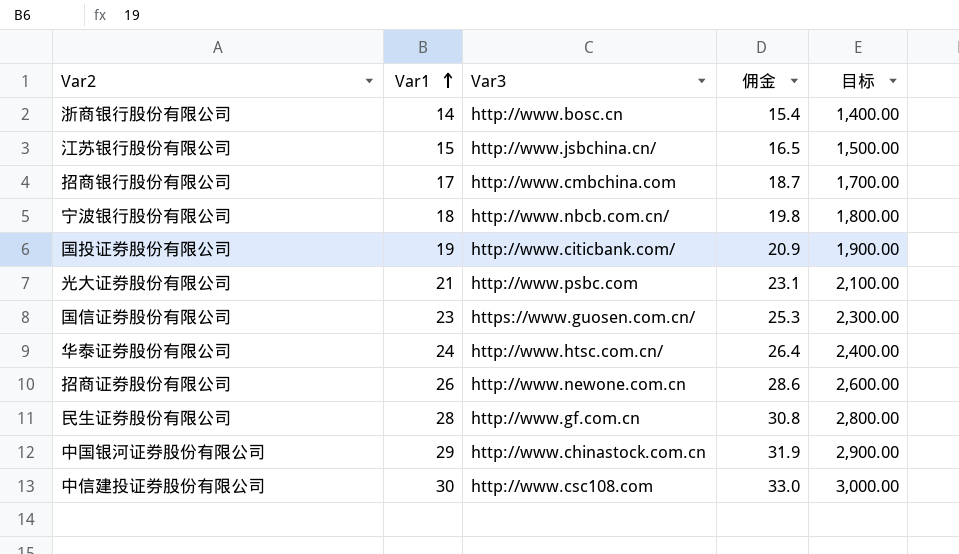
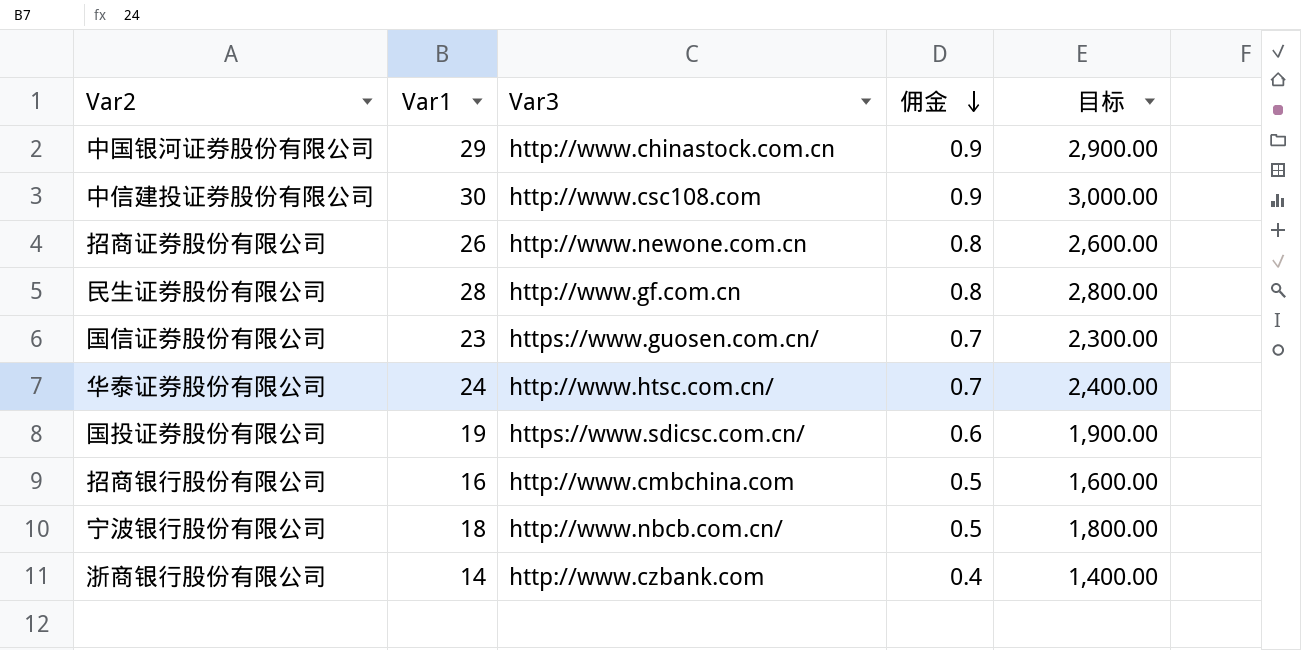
row order: Var1 ascending -> 佣金 descending
column 佣金 | formula: [Var1] * 1.1 -> [Var1] * 0.03
row 江苏银行股份有限公司: 15 | http://www.jsbchina.cn/ | 16.5 | 1,500.00 -> none
row 光大证券股份有限公司: 21 | http://www.psbc.com | 23.1 | 2,100.00 -> none
国投证券股份有限公司 | Var3: http://www.citicbank.com/ -> https://www.sdicsc.com.cn/
招商银行股份有限公司 | Var1: 17 -> 16
招商银行股份有限公司 | 目标: 1,700.00 -> 1,600.00
浙商银行股份有限公司 | Var3: http://www.bosc.cn -> http://www.czbank.com

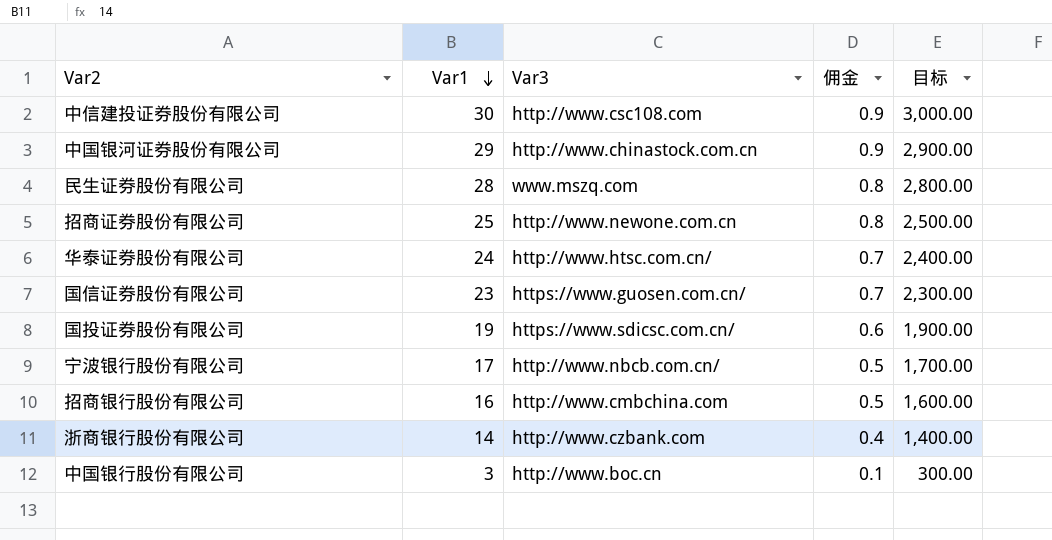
row order: 佣金 descending -> Var1 descending
民生证券股份有限公司 | Var3: http://www.gf.com.cn -> www.mszq.com
招商证券股份有限公司 | Var1: 26 -> 25
招商证券股份有限公司 | 目标: 2,600.00 -> 2,500.00
宁波银行股份有限公司 | Var1: 18 -> 17
宁波银行股份有限公司 | 目标: 1,800.00 -> 1,700.00
row 中国银行股份有限公司: none -> 3 | http://www.boc.cn | 0.1 | 300.00

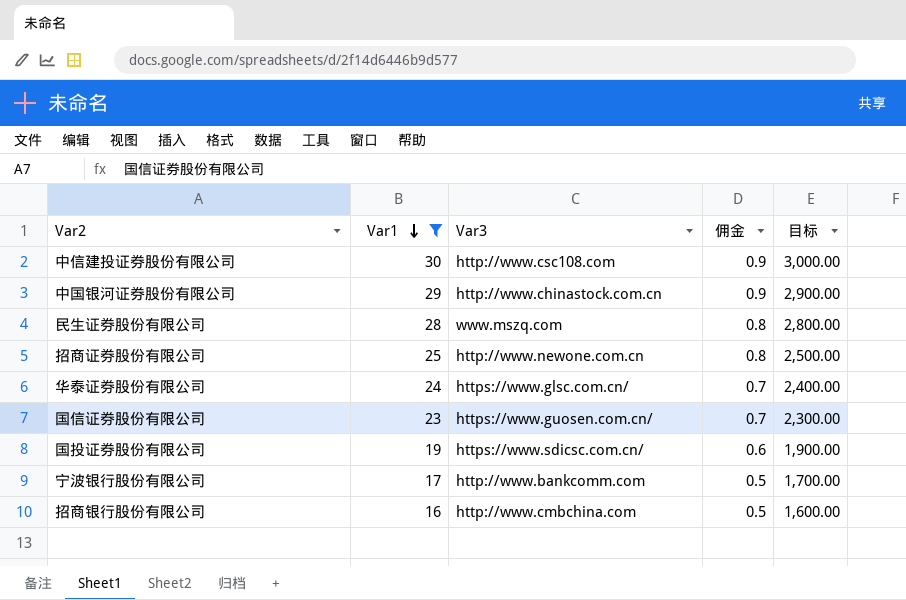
filter: none -> Var1 >= 16
华泰证券股份有限公司 | Var3: http://www.htsc.com.cn/ -> https://www.glsc.com.cn/
宁波银行股份有限公司 | Var3: http://www.nbcb.com.cn/ -> http://www.bankcomm.com

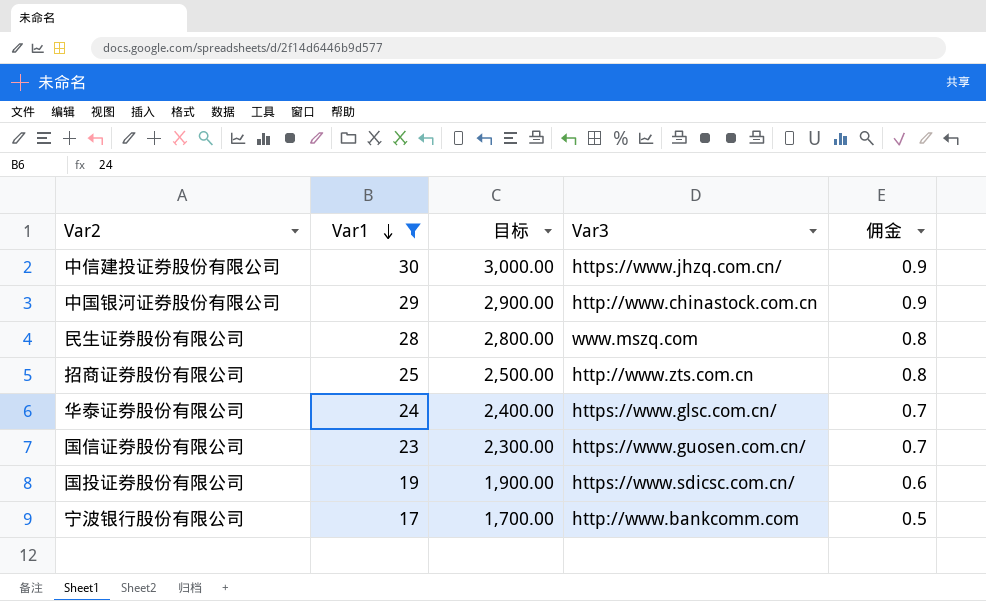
column 目标 | position: 5 -> 3
row 招商银行股份有限公司: 16 | http://www.cmbchina.com | 0.5 | 1,600.00 -> none
中信建投证券股份有限公司 | Var3: http://www.csc108.com -> https://www.jhzq.com.cn/
招商证券股份有限公司 | Var3: http://www.newone.com.cn -> http://www.zts.com.cn

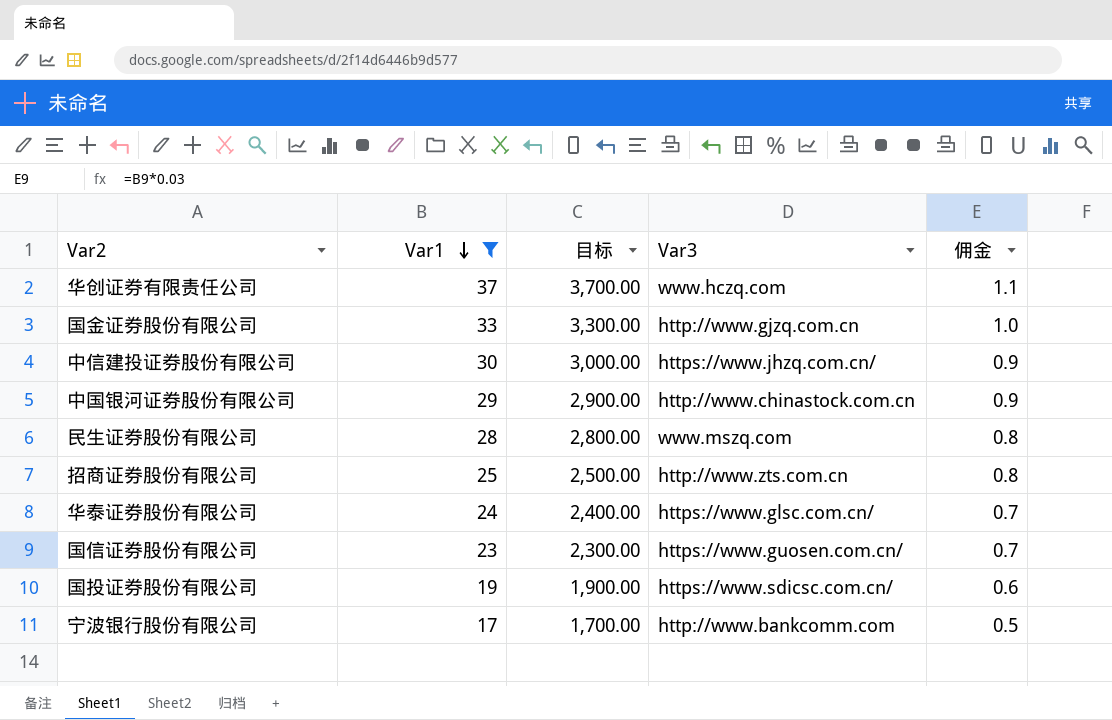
row 华创证券有限责任公司: none -> 37 | 3,700.00 | www.hczq.com | 1.1
row 国金证券股份有限公司: none -> 33 | 3,300.00 | http://www.gjzq.com.cn | 1.0

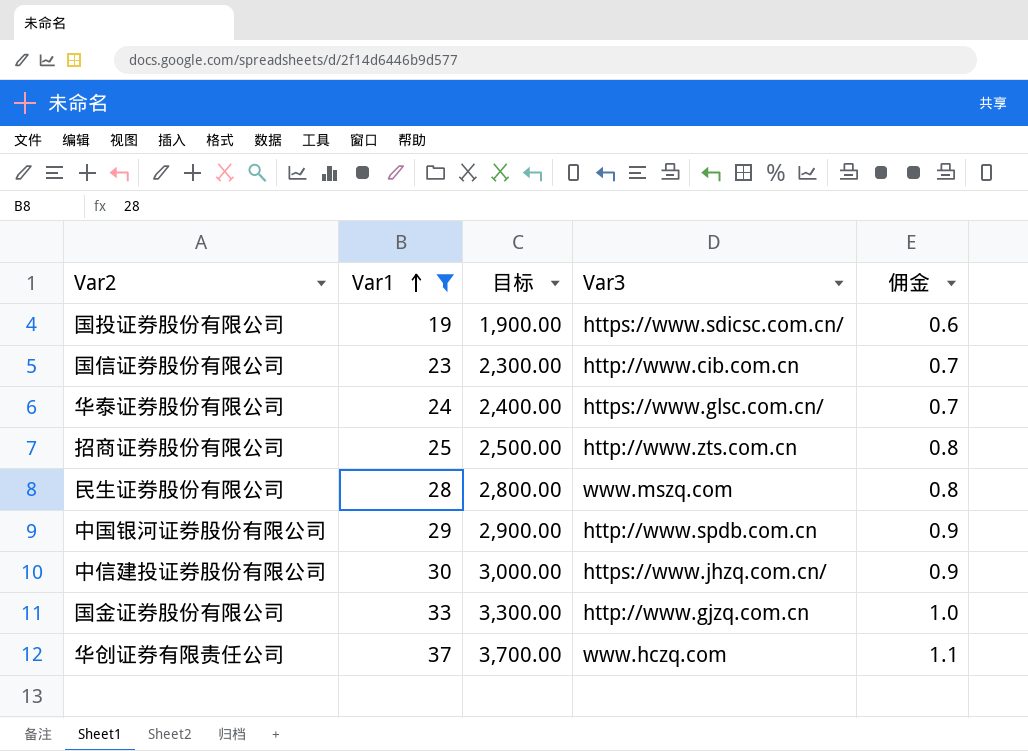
row order: Var1 descending -> Var1 ascending
row 宁波银行股份有限公司: 17 | 1,700.00 | http://www.bankcomm.com | 0.5 -> none
国信证券股份有限公司 | Var3: https://www.guosen.com.cn/ -> http://www.cib.com.cn
中国银河证券股份有限公司 | Var3: http://www.chinastock.com.cn -> http://www.spdb.com.cn

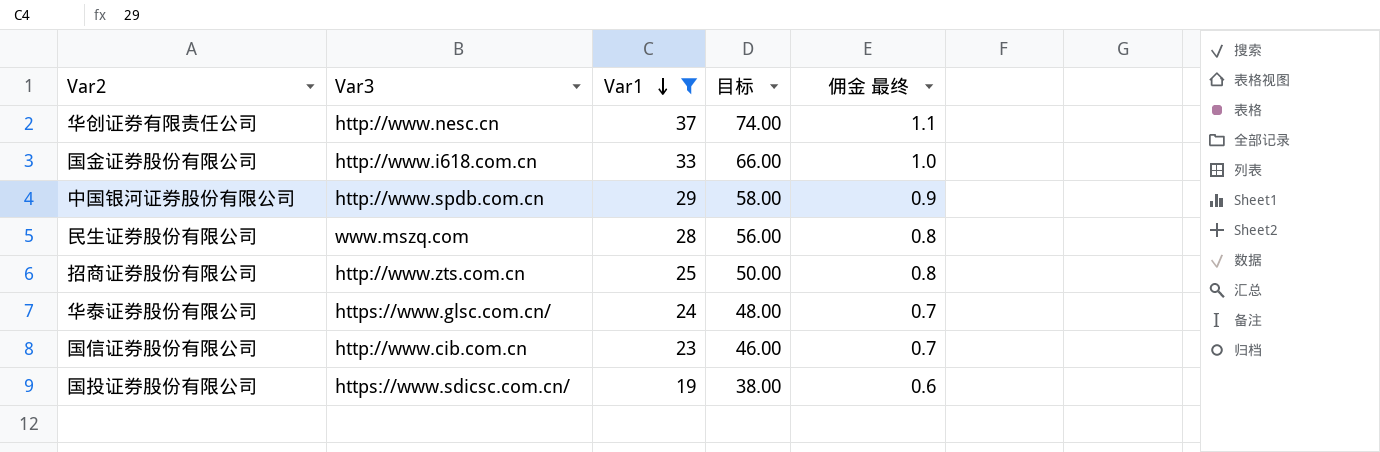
row order: Var1 ascending -> Var1 descending
column Var3 | position: 4 -> 2
column 目标 | formula: [Var1] * 100 -> [Var1] * 2
column name: 佣金 -> 佣金 最终
row 中信建投证券股份有限公司: 30 | 3,000.00 | https://www.jhzq.com.cn/ | 0.9 -> none
华创证券有限责任公司 | Var3: www.hczq.com -> http://www.nesc.cn
国金证券股份有限公司 | Var3: http://www.gjzq.com.cn -> http://www.i618.com.cn

